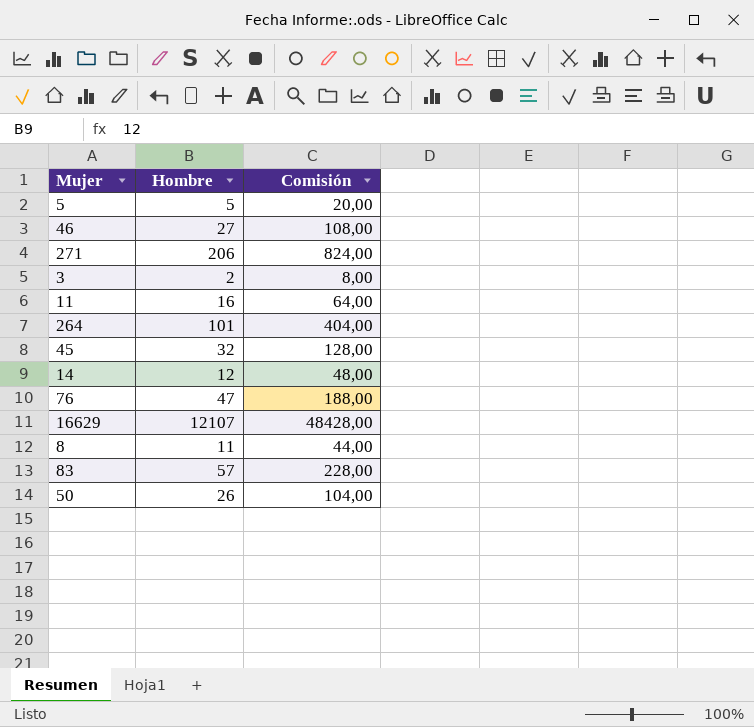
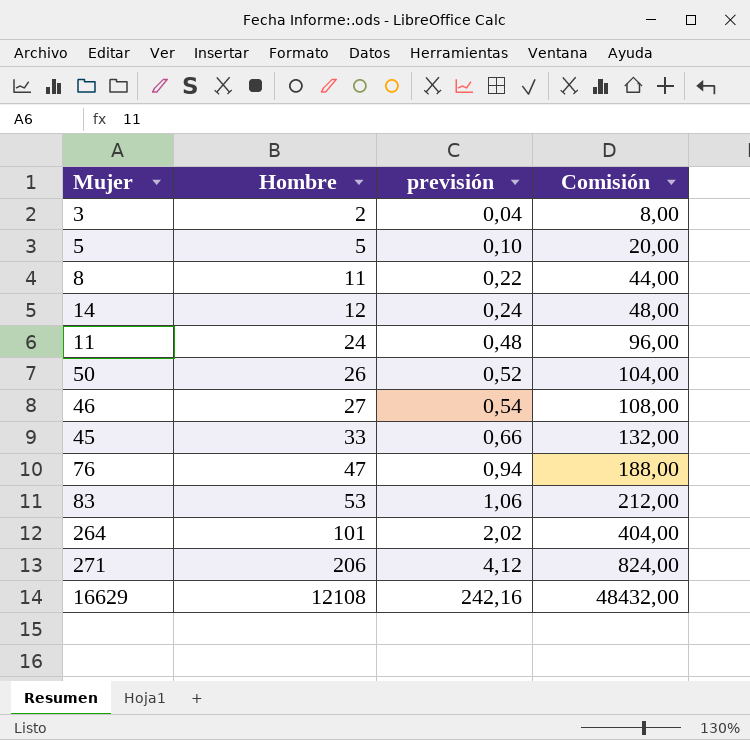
row order: none -> Hombre ascending
column previsión | formula: none -> [Hombre] * 0,02
11 | Hombre: 16 -> 24
11 | Comisión: 64,00 -> 96,00
45 | Hombre: 32 -> 33
45 | Comisión: 128,00 -> 132,00
83 | Hombre: 57 -> 53
83 | Comisión: 228,00 -> 212,00
16629 | Hombre: 12107 -> 12108
16629 | Comisión: 48428,00 -> 48432,00

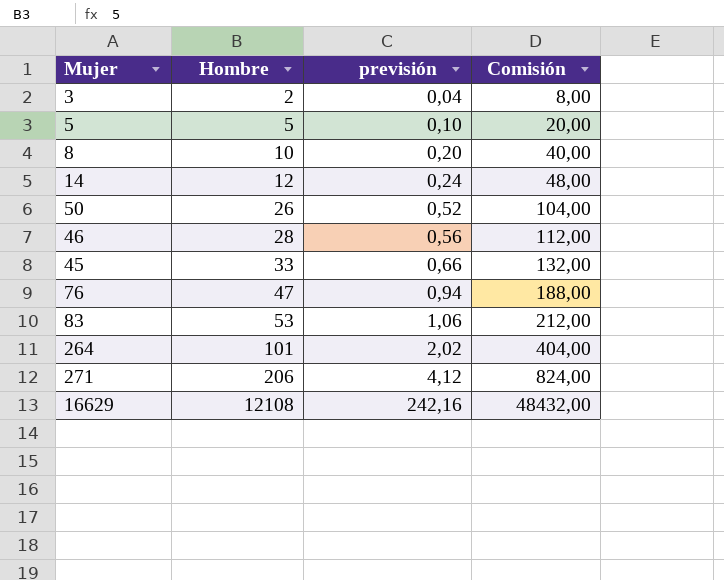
row 11: 24 | 0,48 | 96,00 -> none
8 | Hombre: 11 -> 10
8 | previsión: 0,22 -> 0,20
8 | Comisión: 44,00 -> 40,00
46 | Hombre: 27 -> 28
46 | previsión: 0,54 -> 0,56
46 | Comisión: 108,00 -> 112,00

